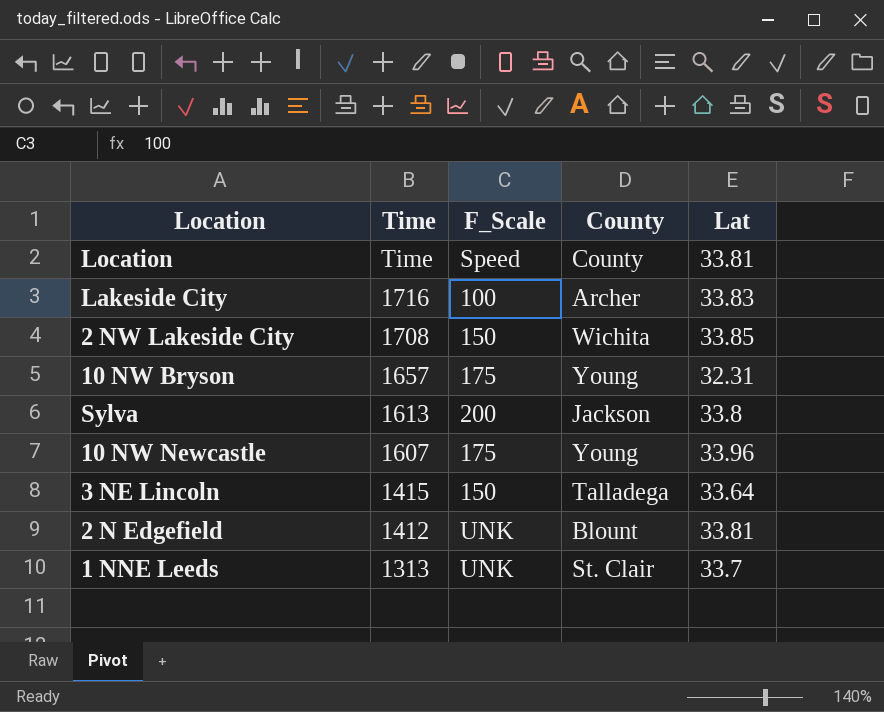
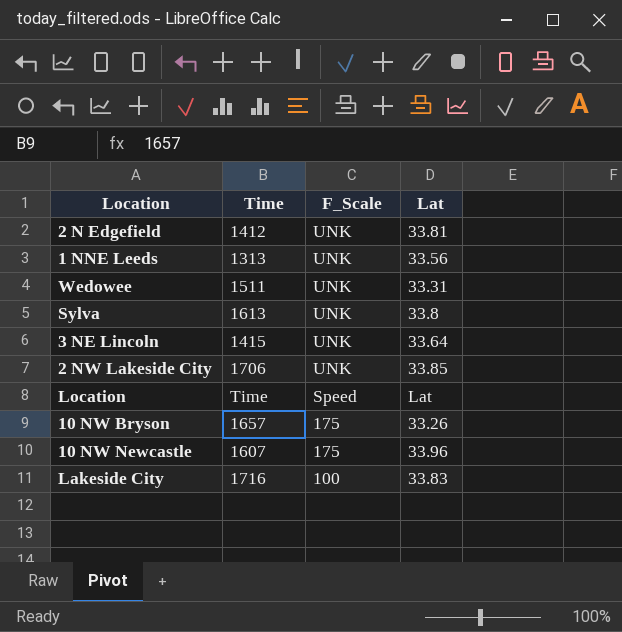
row order: Time descending -> F_Scale descending
column County | position: 4 -> none
1 NNE Leeds | Lat: 33.7 -> 33.56
row Wedowee: none -> 1511 | UNK | 33.31
Sylva | F_Scale: 200 -> UNK
3 NE Lincoln | F_Scale: 150 -> UNK
2 NW Lakeside City | Time: 1708 -> 1706
2 NW Lakeside City | F_Scale: 150 -> UNK
Location | Lat: 33.81 -> Lat
10 NW Bryson | Lat: 32.31 -> 33.26

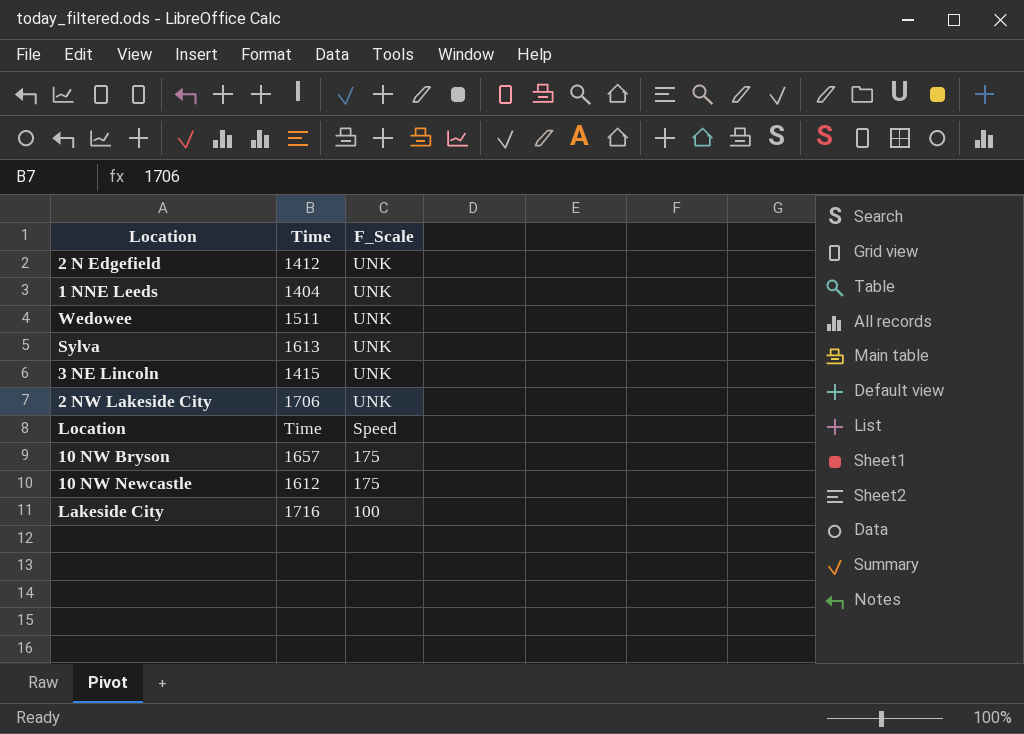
column Lat | position: 4 -> none
1 NNE Leeds | Time: 1313 -> 1404
10 NW Newcastle | Time: 1607 -> 1612

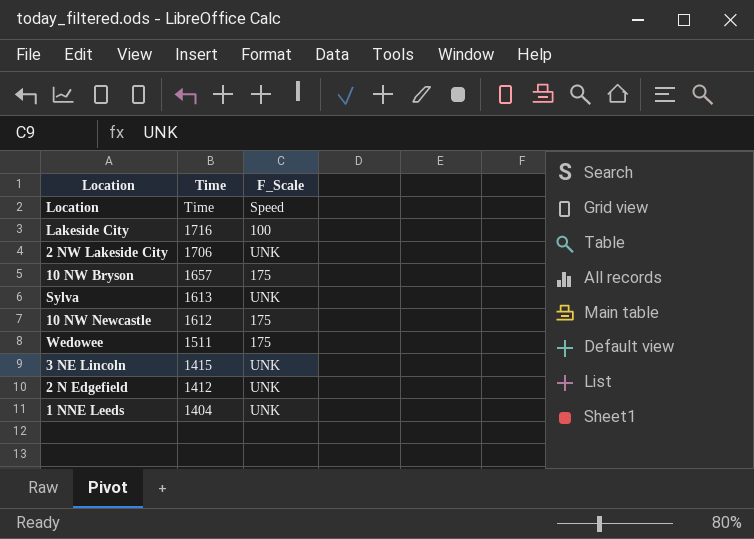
row order: F_Scale descending -> Time descending
Wedowee | F_Scale: UNK -> 175

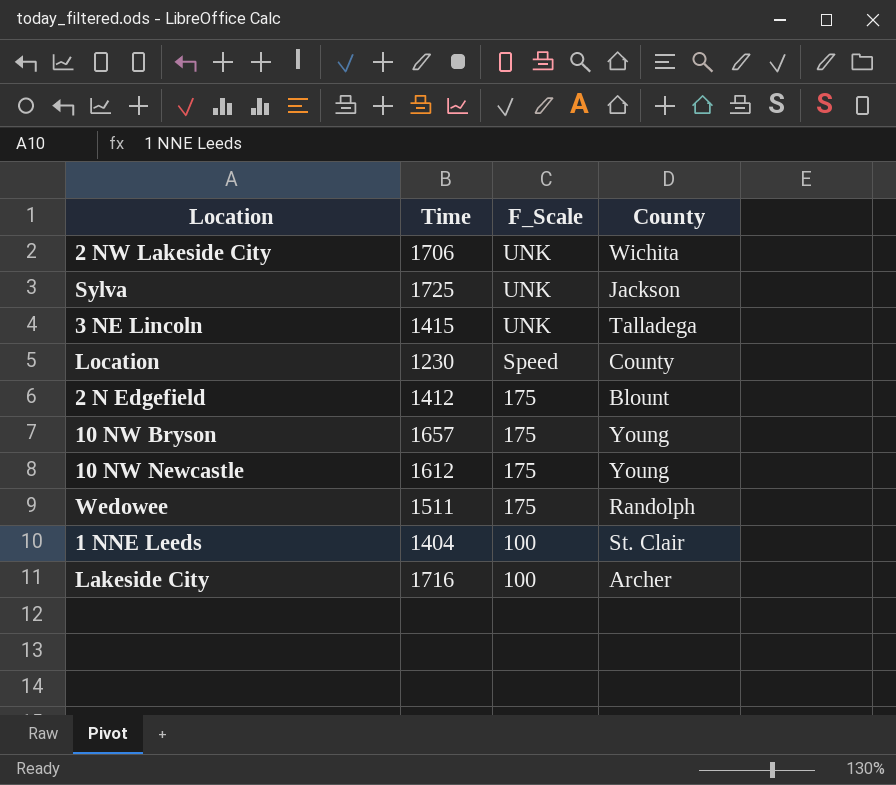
row order: Time descending -> F_Scale descending
column County | position: none -> 4
Sylva | Time: 1613 -> 1725
Location | Time: Time -> 1230
2 N Edgefield | F_Scale: UNK -> 175
1 NNE Leeds | F_Scale: UNK -> 100

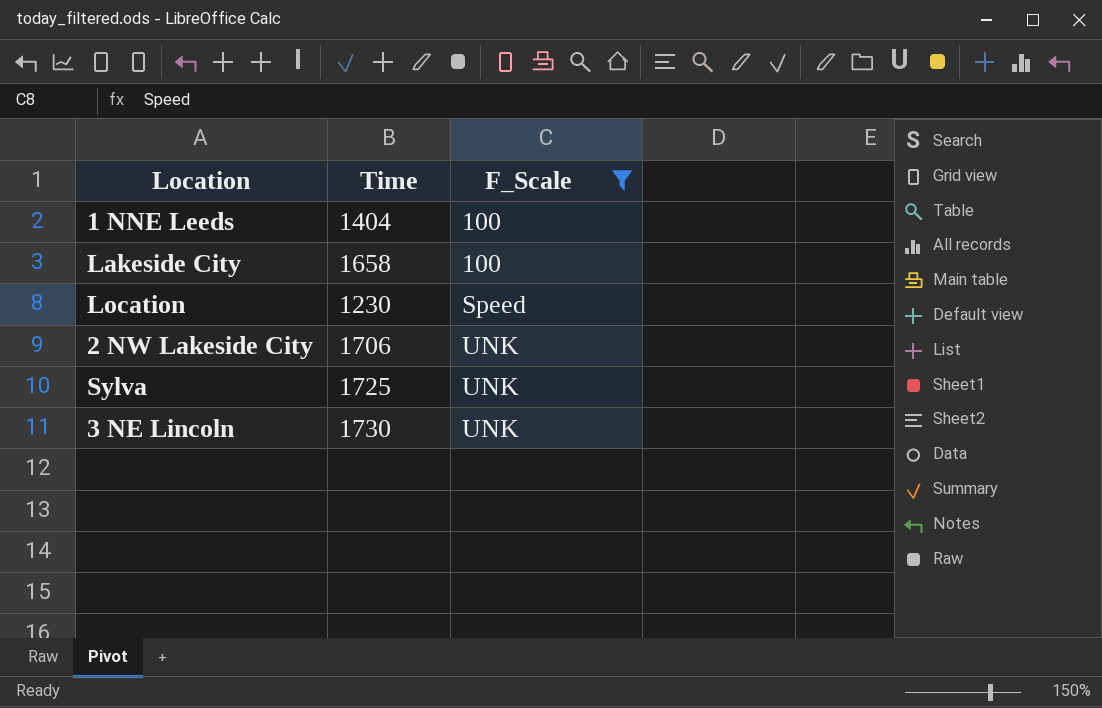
filter: none -> F_Scale != 175
row order: F_Scale descending -> F_Scale ascending
column County | position: 4 -> none
Lakeside City | Time: 1716 -> 1658
3 NE Lincoln | Time: 1415 -> 1730

